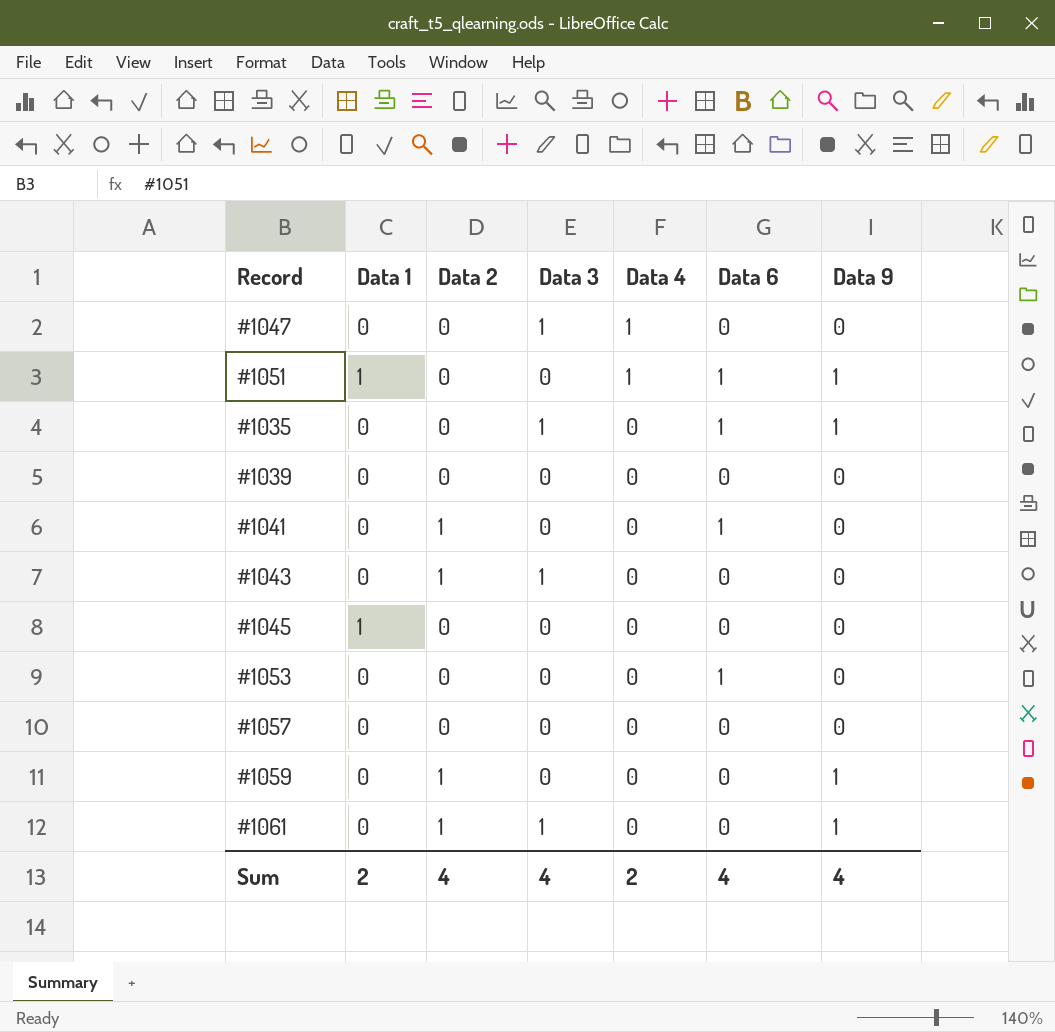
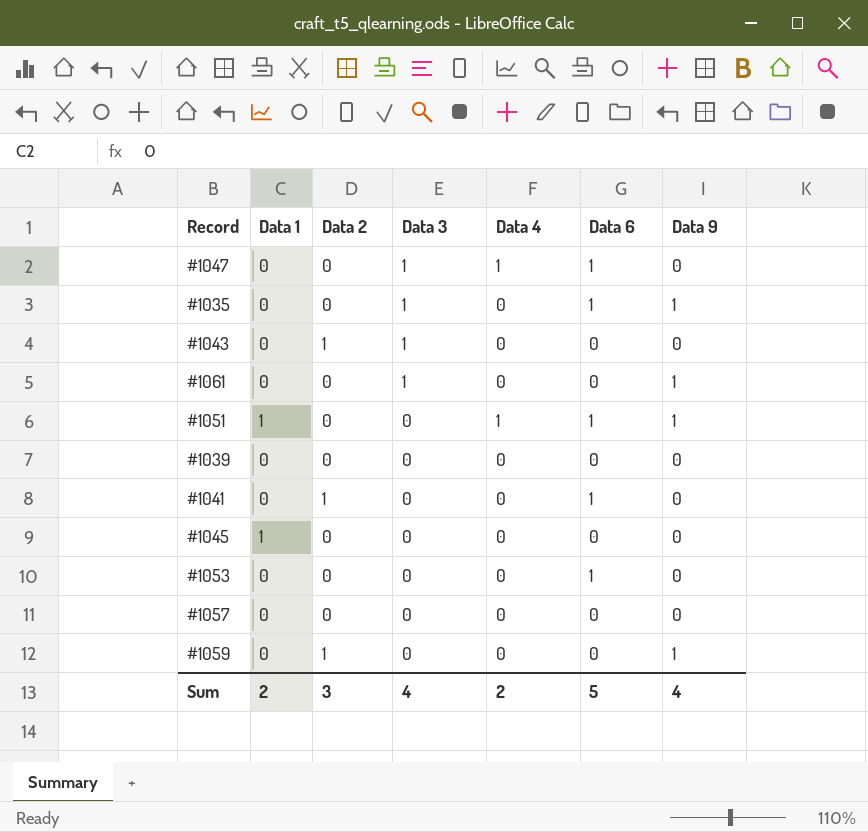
row order: Data 4 descending -> Data 3 descending
#1047 | Data 6: 0 -> 1
#1061 | Data 2: 1 -> 0
Sum | Data 2: 4 -> 3
Sum | Data 6: 4 -> 5

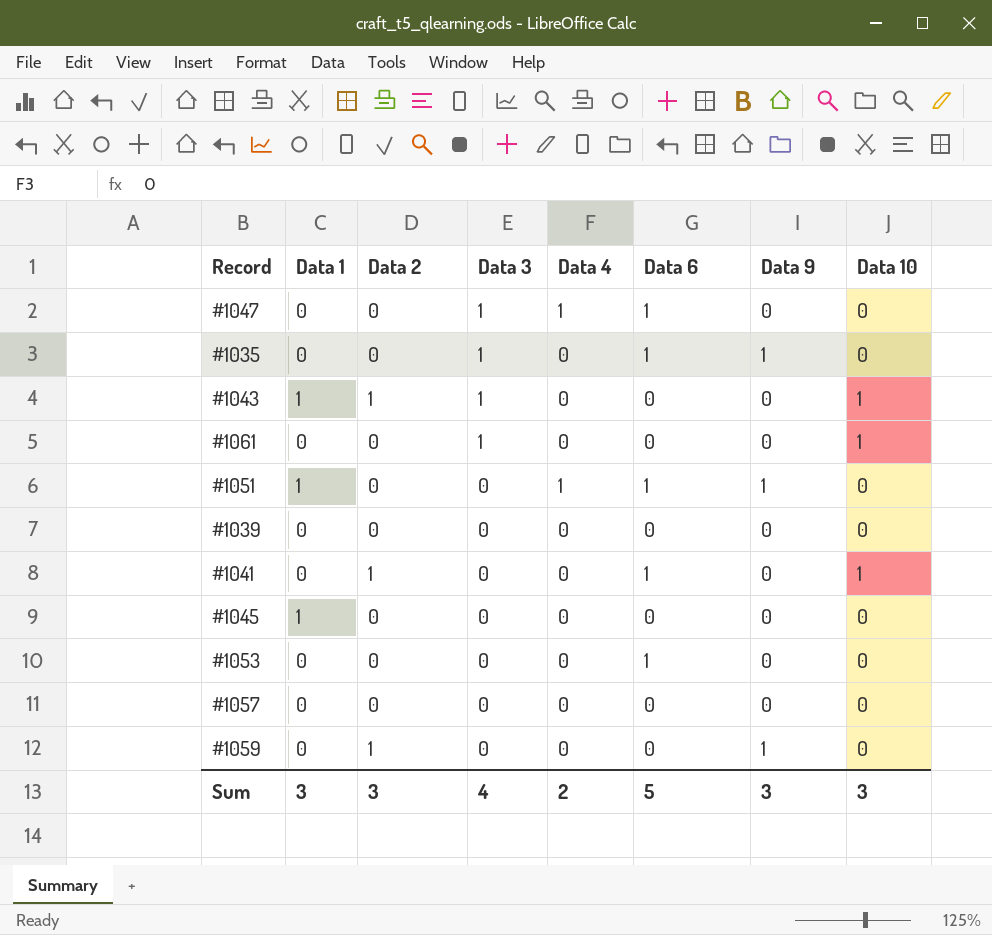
column Data 10 | position: none -> 8
#1043 | Data 1: 0 -> 1
#1061 | Data 9: 1 -> 0
Sum | Data 1: 2 -> 3
Sum | Data 9: 4 -> 3

